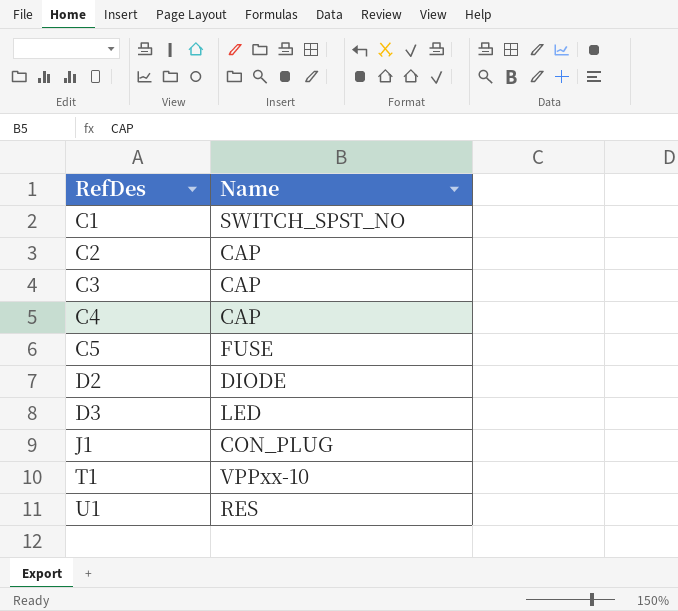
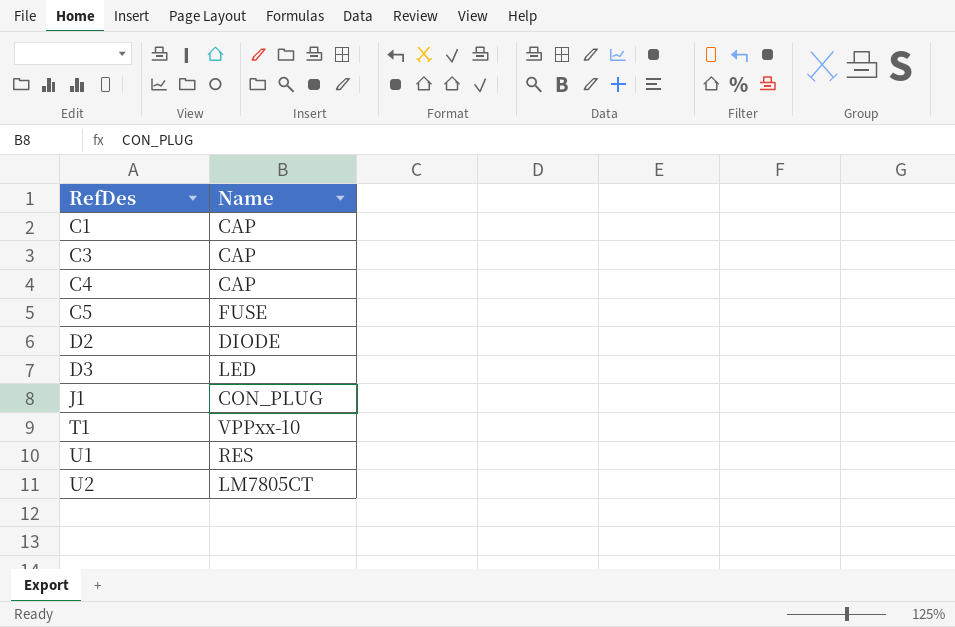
row C2: CAP -> none
C1 | Name: SWITCH_SPST_NO -> CAP
row U2: none -> LM7805CT

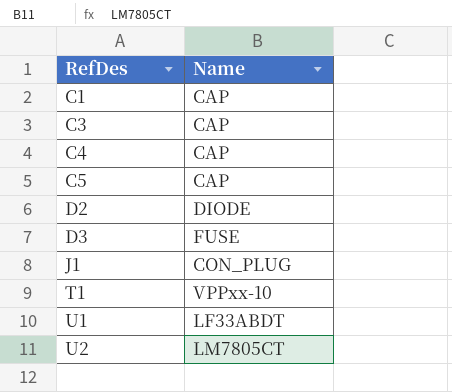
C5 | Name: FUSE -> CAP
D3 | Name: LED -> FUSE
U1 | Name: RES -> LF33ABDT

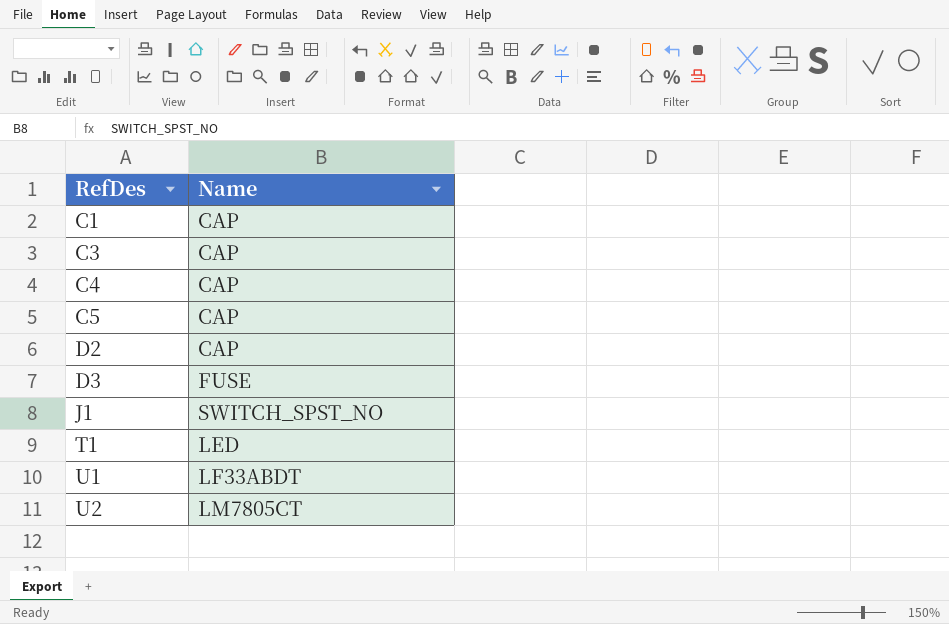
D2 | Name: DIODE -> CAP
J1 | Name: CON_PLUG -> SWITCH_SPST_NO
T1 | Name: VPPxx-10 -> LED

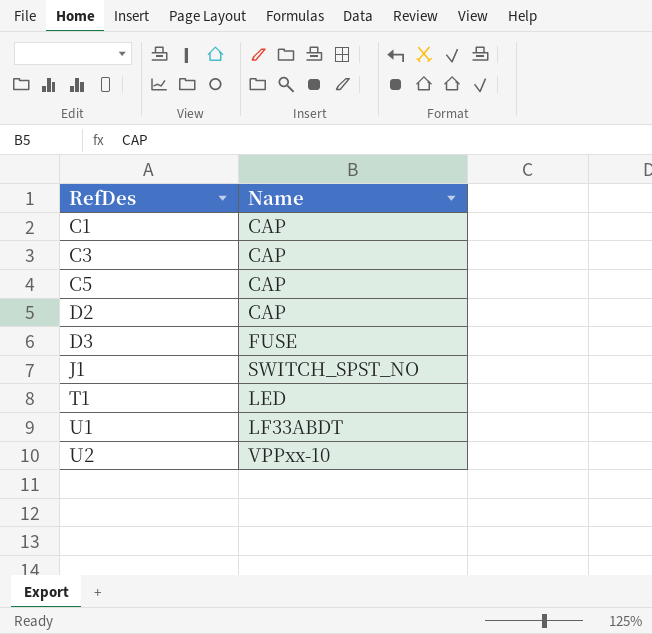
row C4: CAP -> none
U2 | Name: LM7805CT -> VPPxx-10

